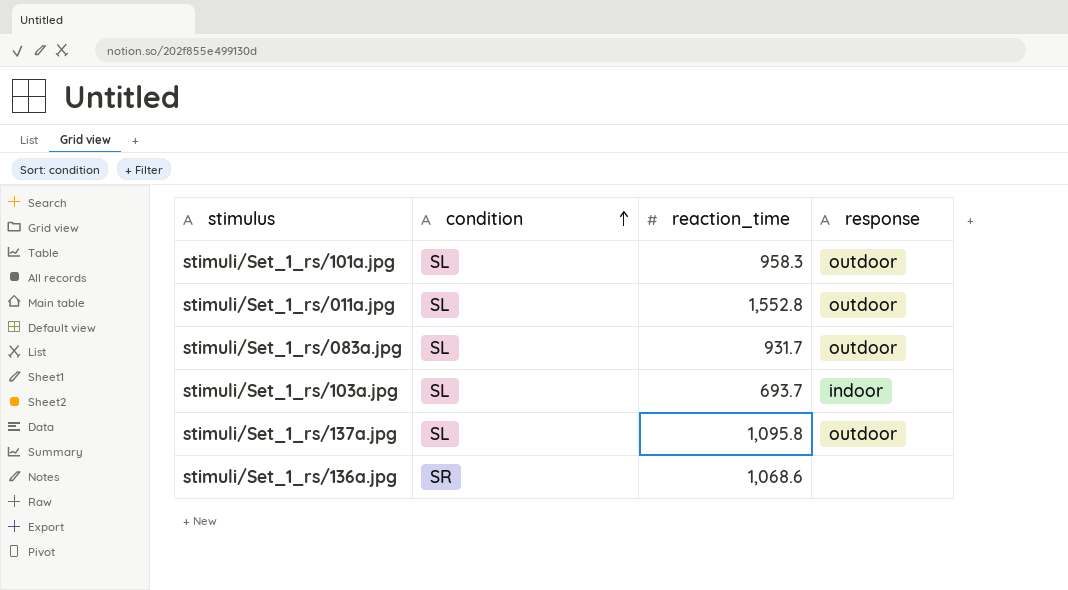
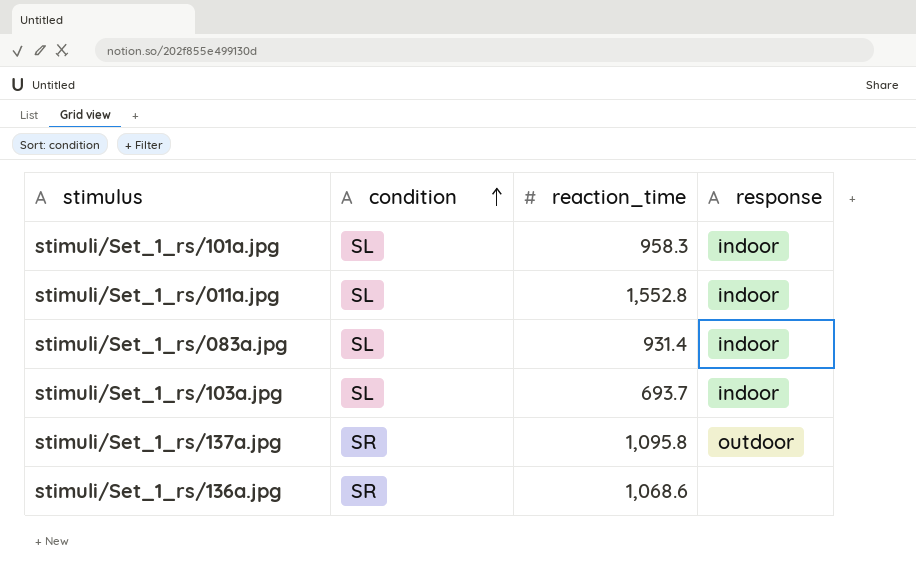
stimuli/Set_1_rs/101a.jpg | response: outdoor -> indoor
stimuli/Set_1_rs/011a.jpg | response: outdoor -> indoor
stimuli/Set_1_rs/083a.jpg | reaction_time: 931.7 -> 931.4
stimuli/Set_1_rs/083a.jpg | response: outdoor -> indoor
stimuli/Set_1_rs/137a.jpg | condition: SL -> SR

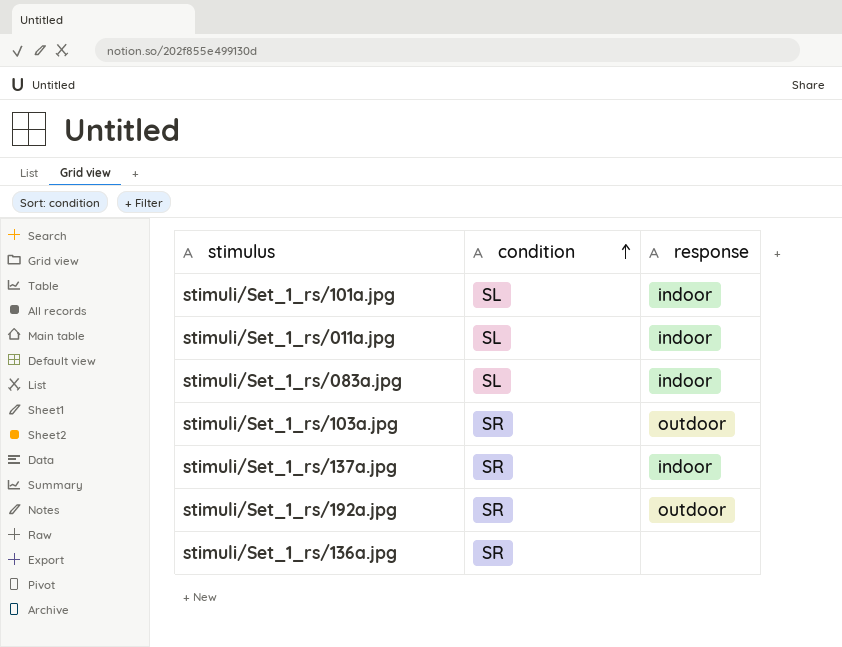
column reaction_time | position: 3 -> none
stimuli/Set_1_rs/103a.jpg | condition: SL -> SR
stimuli/Set_1_rs/103a.jpg | response: indoor -> outdoor
stimuli/Set_1_rs/137a.jpg | response: outdoor -> indoor
row stimuli/Set_1_rs/192a.jpg: none -> SR | outdoor

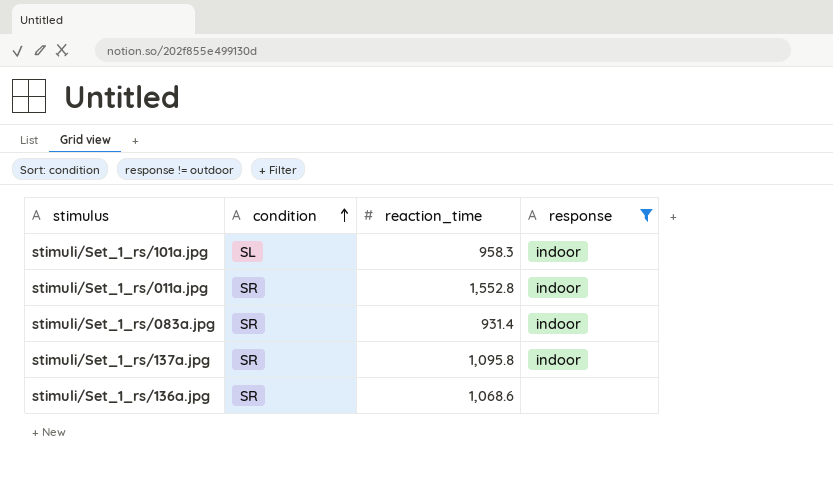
filter: none -> response != outdoor
column reaction_time | position: none -> 3
stimuli/Set_1_rs/011a.jpg | condition: SL -> SR
stimuli/Set_1_rs/083a.jpg | condition: SL -> SR

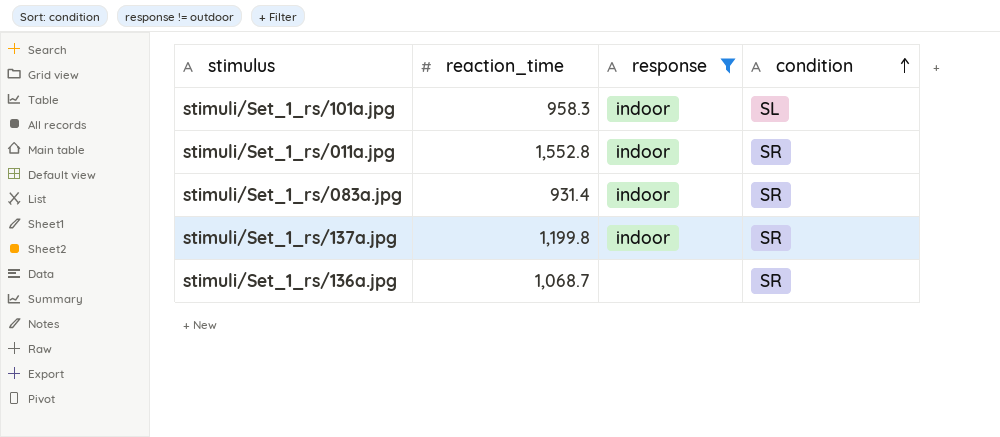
column condition | position: 2 -> 4
stimuli/Set_1_rs/137a.jpg | reaction_time: 1,095.8 -> 1,199.8
stimuli/Set_1_rs/136a.jpg | reaction_time: 1,068.6 -> 1,068.7

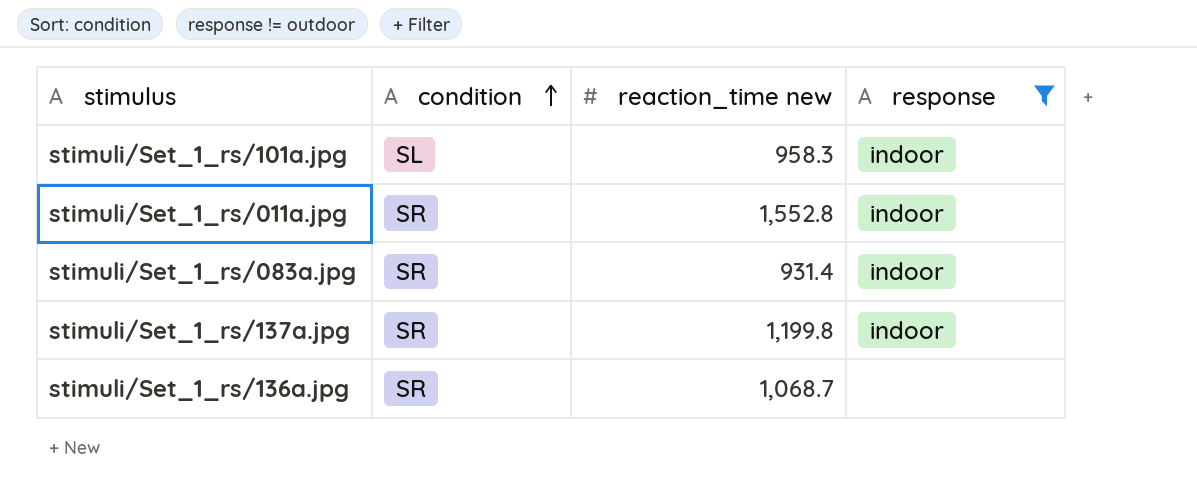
column condition | position: 4 -> 2
column name: reaction_time -> reaction_time new

